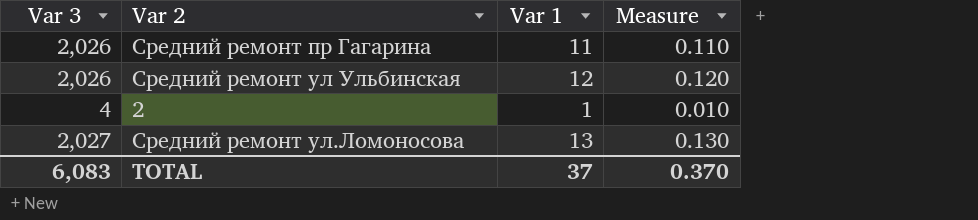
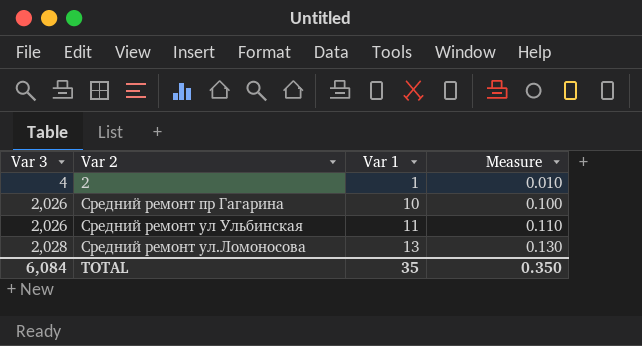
row order: none -> Var 3 ascending
Средний ремонт пр Гагарина | Var 1: 11 -> 10
Средний ремонт пр Гагарина | Measure: 0.110 -> 0.100
Средний ремонт ул Ульбинская | Var 1: 12 -> 11
Средний ремонт ул Ульбинская | Measure: 0.120 -> 0.110
Средний ремонт ул.Ломоносова | Var 3: 2,027 -> 2,028
TOTAL | Var 3: 6,083 -> 6,084
TOTAL | Var 1: 37 -> 35
TOTAL | Measure: 0.370 -> 0.350

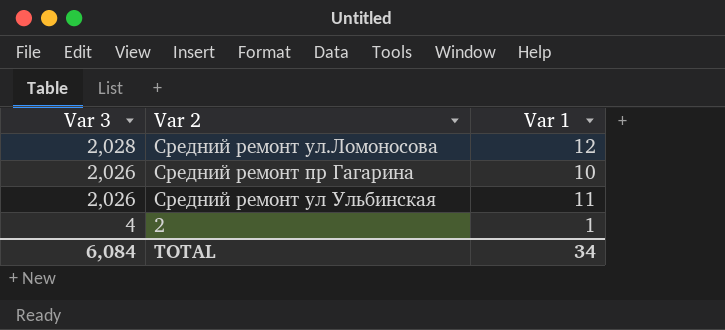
row order: Var 3 ascending -> Var 3 descending
column Measure | formula: [Var 1] * 0.01 -> none
Средний ремонт ул.Ломоносова | Var 1: 13 -> 12
TOTAL | Var 1: 35 -> 34

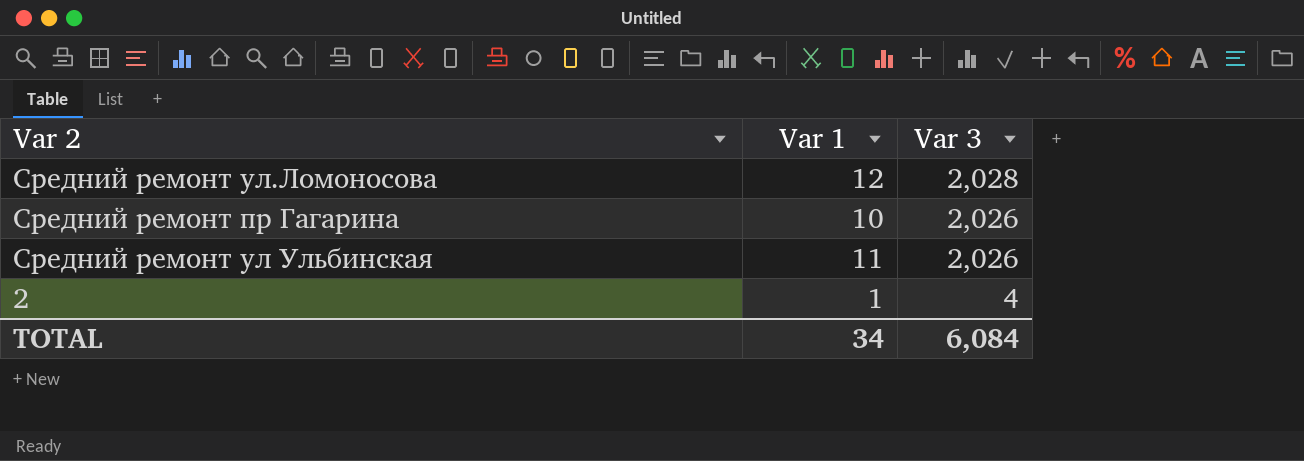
column Var 3 | position: 1 -> 3

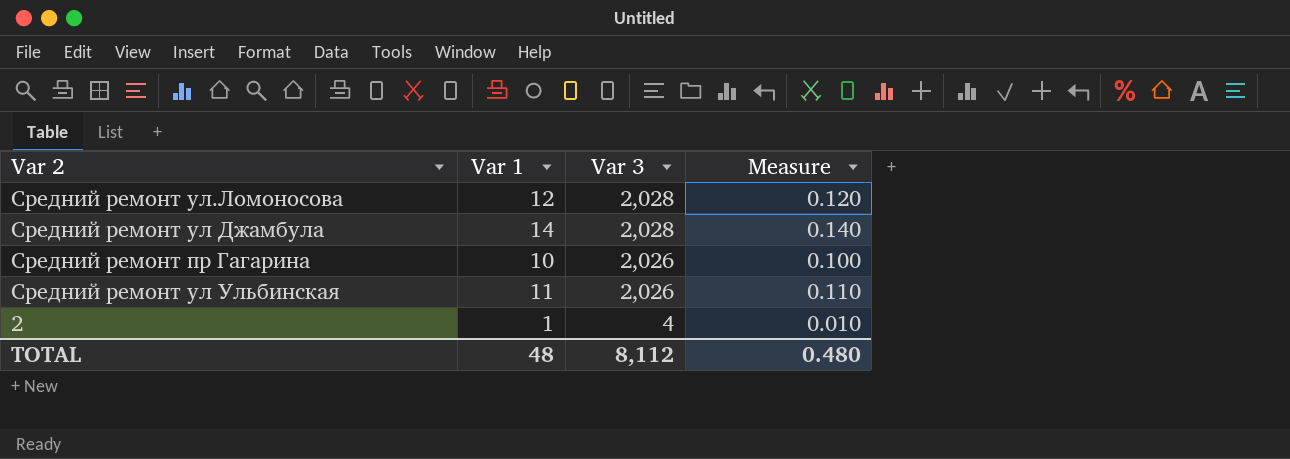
column Measure | formula: none -> [Var 1] * 0.01
row Средний ремонт ул Джамбула: none -> 14 | 2,028 | 0.140
TOTAL | Var 1: 34 -> 48
TOTAL | Var 3: 6,084 -> 8,112

